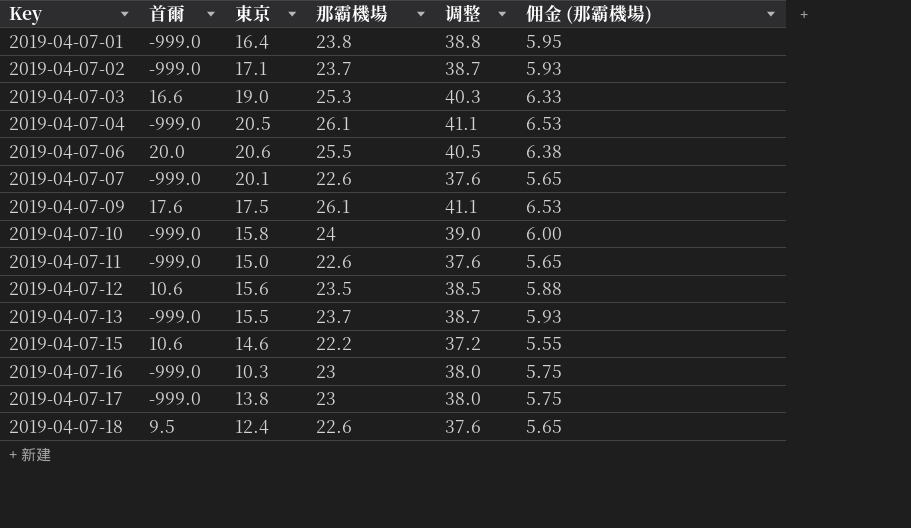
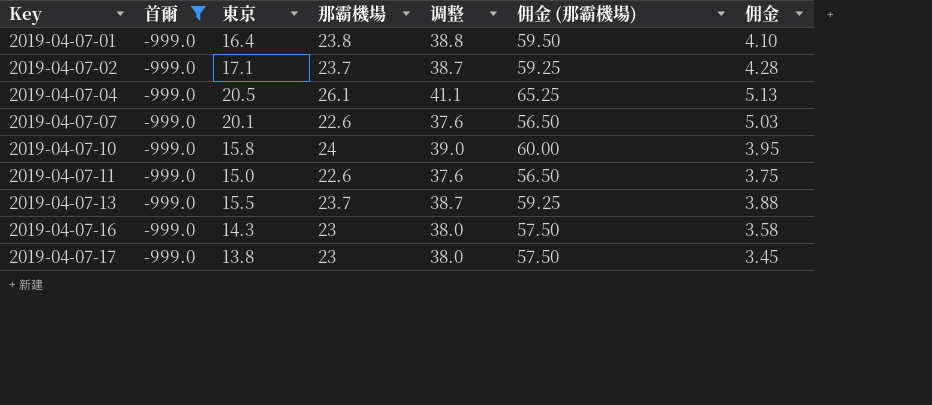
filter: none -> 首爾 = -999.0
column 佣金 (那霸機場) | formula: [那霸機場] * 0.25 -> [那霸機場] * 2.5
column 佣金 | formula: none -> [東京] * 0.25
2019-04-07-16 | 東京: 10.3 -> 14.3

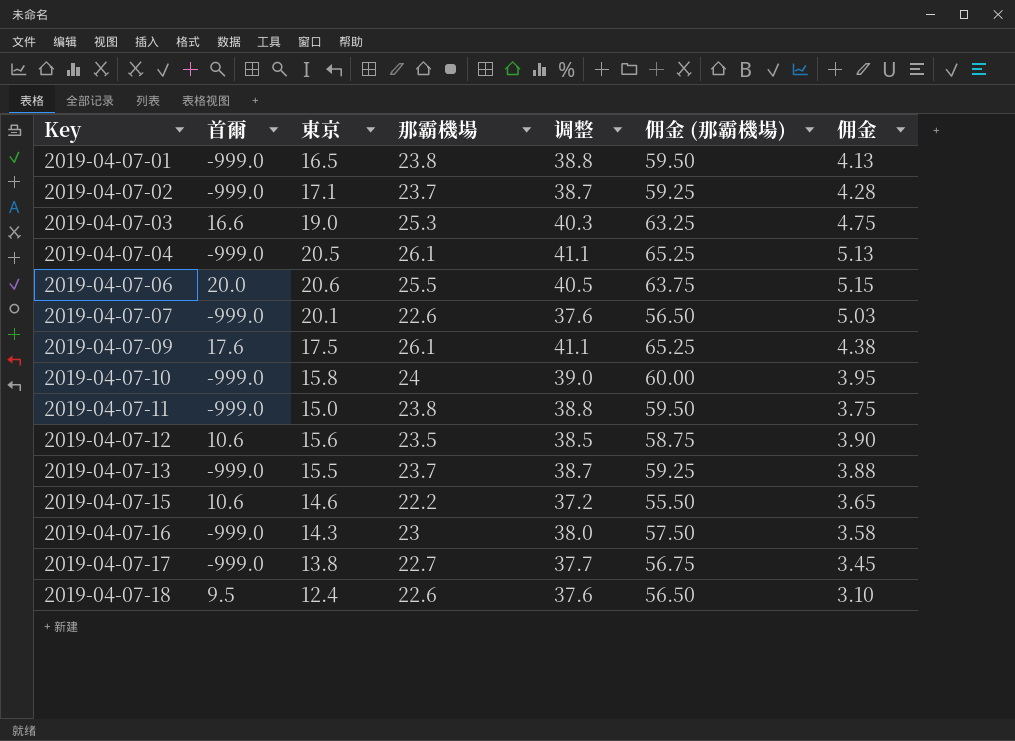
filter: 首爾 = -999.0 -> none
2019-04-07-01 | 東京: 16.4 -> 16.5
2019-04-07-01 | 佣金: 4.10 -> 4.13
2019-04-07-11 | 那霸機場: 22.6 -> 23.8
2019-04-07-11 | 调整: 37.6 -> 38.8
2019-04-07-11 | 佣金 (那霸機場): 56.50 -> 59.50
2019-04-07-17 | 那霸機場: 23 -> 22.7
2019-04-07-17 | 调整: 38.0 -> 37.7
2019-04-07-17 | 佣金 (那霸機場): 57.50 -> 56.75

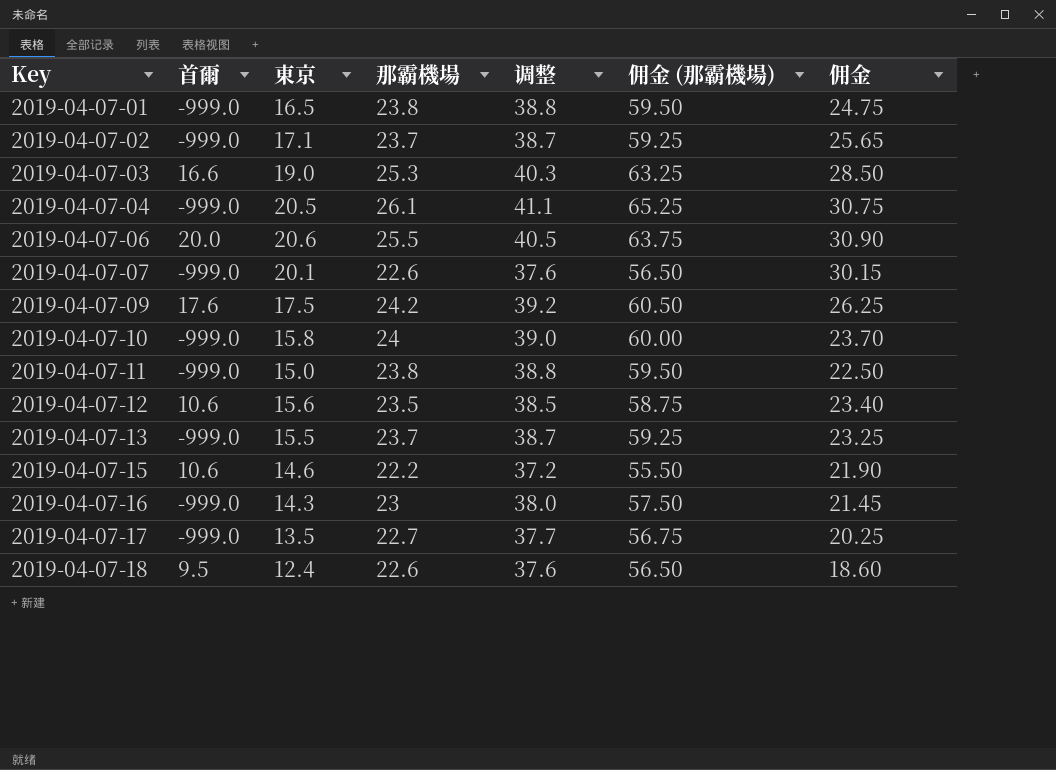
column 佣金 | formula: [東京] * 0.25 -> [東京] * 1.5
2019-04-07-09 | 那霸機場: 26.1 -> 24.2
2019-04-07-09 | 调整: 41.1 -> 39.2
2019-04-07-09 | 佣金 (那霸機場): 65.25 -> 60.50
2019-04-07-17 | 東京: 13.8 -> 13.5

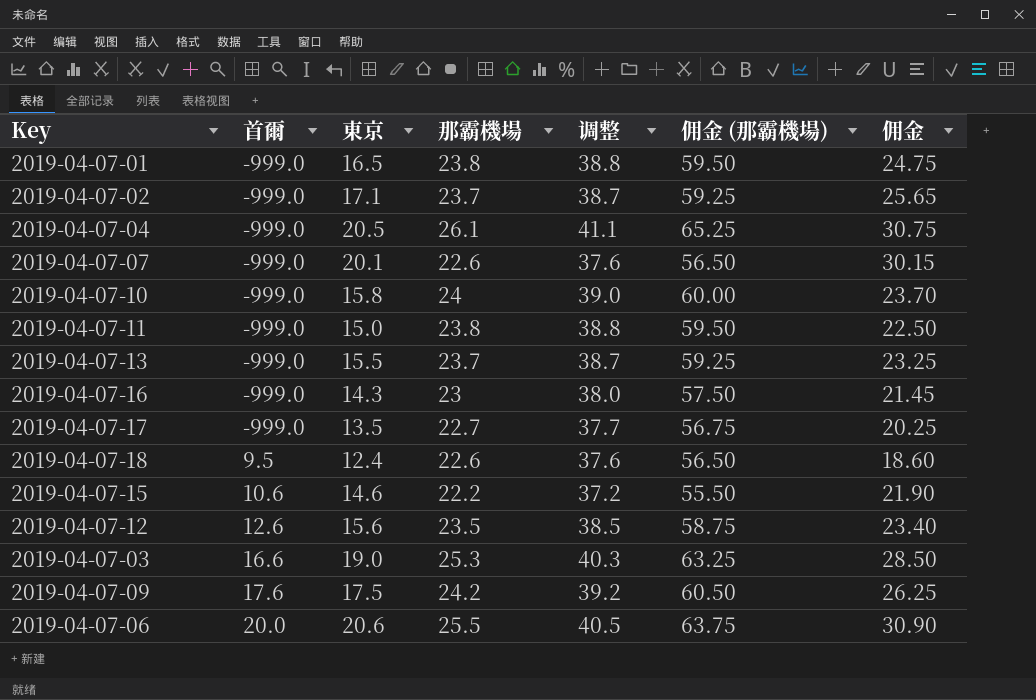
row order: Key ascending -> 首爾 ascending
2019-04-07-12 | 首爾: 10.6 -> 12.6

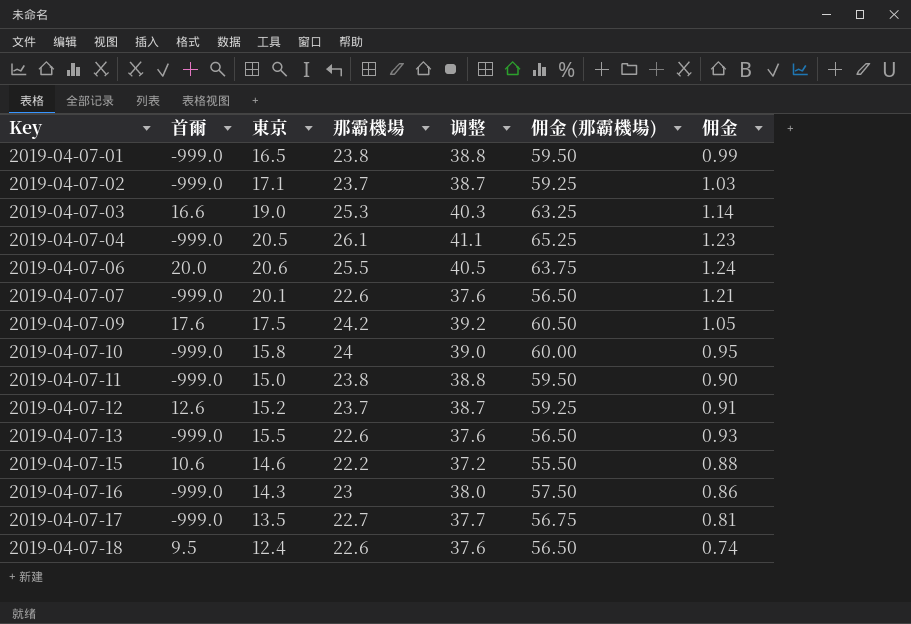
row order: 首爾 ascending -> Key ascending
column 佣金 | formula: [東京] * 1.5 -> [東京] * 0.06
2019-04-07-12 | 東京: 15.6 -> 15.2
2019-04-07-12 | 那霸機場: 23.5 -> 23.7
2019-04-07-12 | 调整: 38.5 -> 38.7
2019-04-07-12 | 佣金 (那霸機場): 58.75 -> 59.25
2019-04-07-13 | 那霸機場: 23.7 -> 22.6
2019-04-07-13 | 调整: 38.7 -> 37.6
2019-04-07-13 | 佣金 (那霸機場): 59.25 -> 56.50

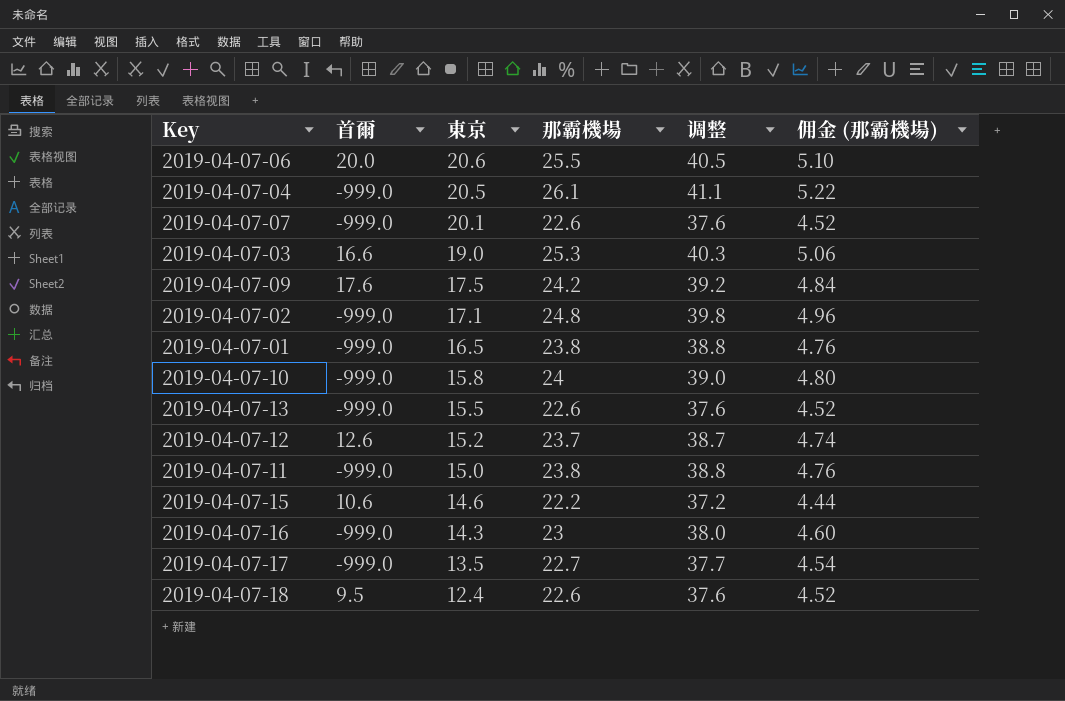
row order: Key ascending -> 東京 descending
column 佣金 | formula: [東京] * 0.06 -> none
column 佣金 (那霸機場) | formula: [那霸機場] * 2.5 -> [那霸機場] * 0.2
2019-04-07-02 | 那霸機場: 23.7 -> 24.8
2019-04-07-02 | 调整: 38.7 -> 39.8

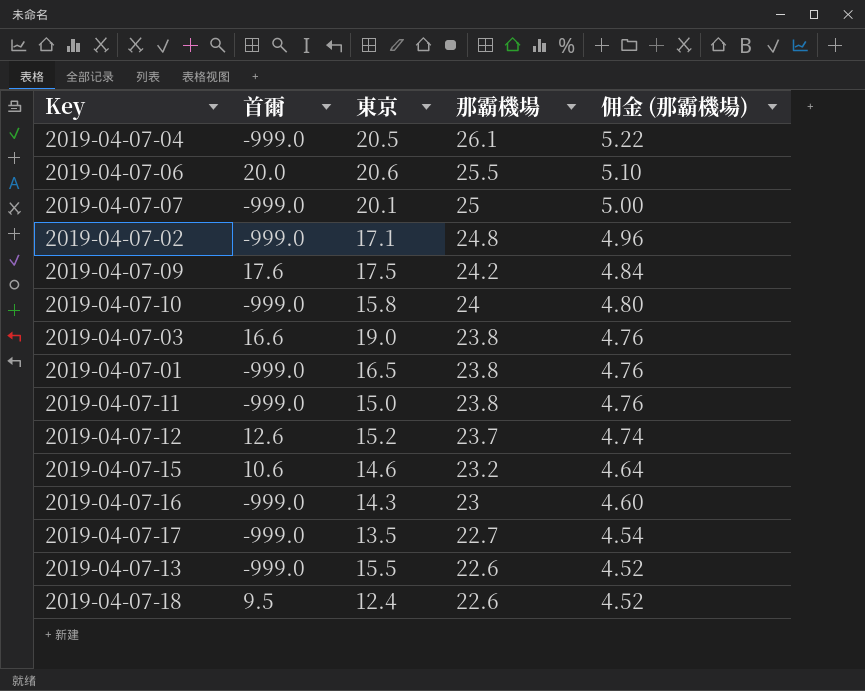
row order: 東京 descending -> 那霸機場 descending
column 调整 | formula: [那霸機場] + 15 -> none
2019-04-07-07 | 那霸機場: 22.6 -> 25
2019-04-07-07 | 佣金 (那霸機場): 4.52 -> 5.00
2019-04-07-03 | 那霸機場: 25.3 -> 23.8
2019-04-07-03 | 佣金 (那霸機場): 5.06 -> 4.76
2019-04-07-15 | 那霸機場: 22.2 -> 23.2
2019-04-07-15 | 佣金 (那霸機場): 4.44 -> 4.64

